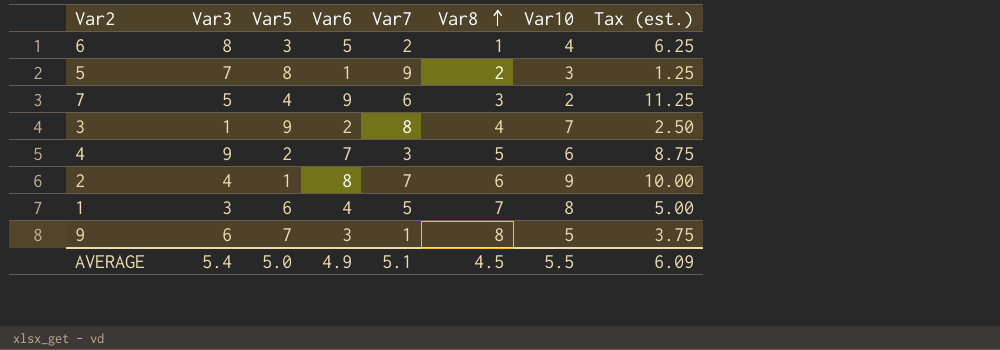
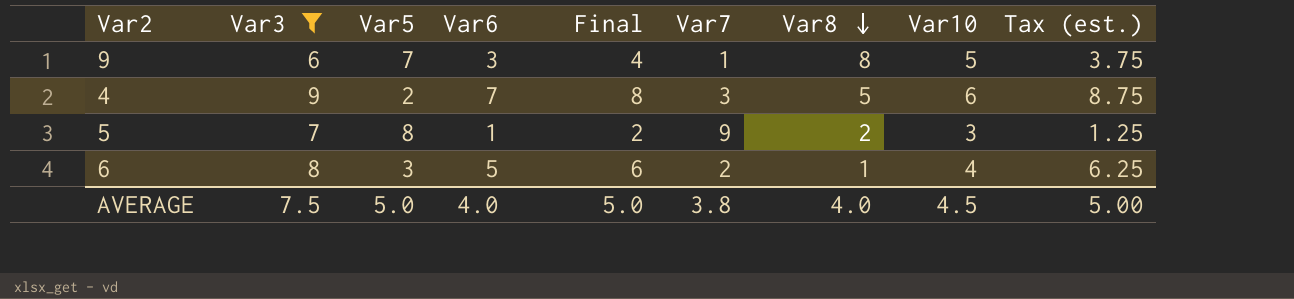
filter: none -> Var3 >= 6
row order: Var8 ascending -> Var8 descending
column Final | formula: none -> [Var6] + 1
AVERAGE | Var3: 5.4 -> 7.5
AVERAGE | Var6: 4.9 -> 4.0
AVERAGE | Var7: 5.1 -> 3.8
AVERAGE | Var8: 4.5 -> 4.0
AVERAGE | Var10: 5.5 -> 4.5
AVERAGE | Tax (est.): 6.09 -> 5.00

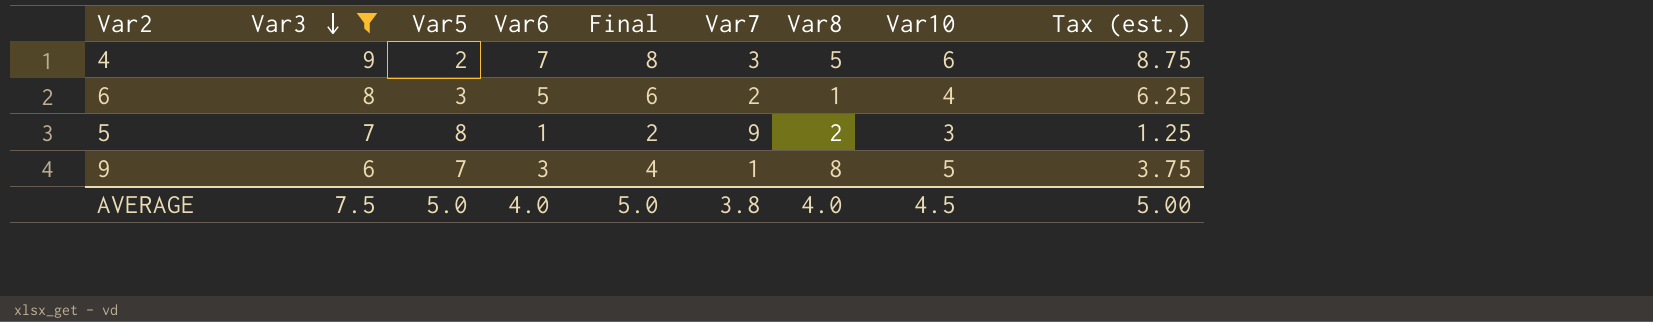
row order: Var8 descending -> Var3 descending

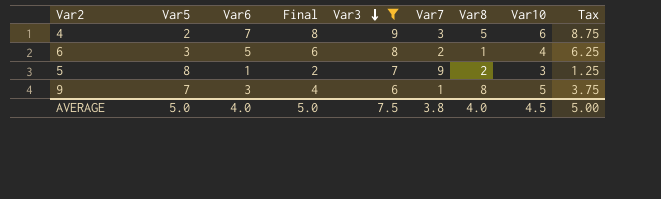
column Var3 | position: 2 -> 5
column name: Tax (est.) -> Tax

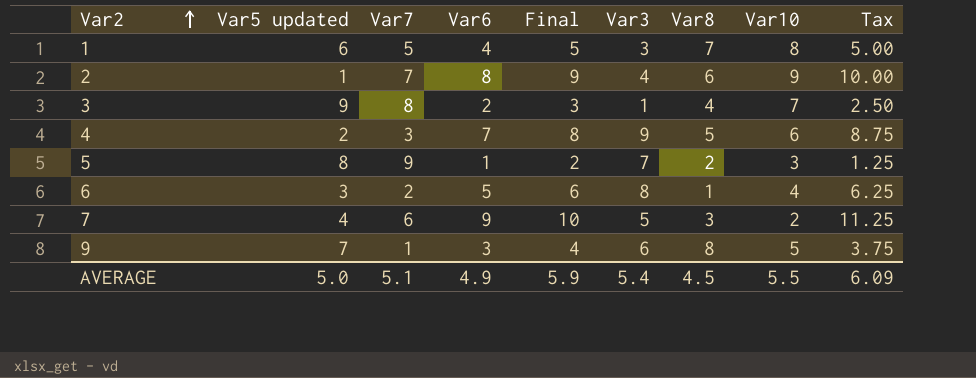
filter: Var3 >= 6 -> none
row order: Var3 descending -> Var2 ascending
column name: Var5 -> Var5 updated
column Var7 | position: 6 -> 3
AVERAGE | Var7: 3.8 -> 5.1
AVERAGE | Var6: 4.0 -> 4.9
AVERAGE | Final: 5.0 -> 5.9
AVERAGE | Var3: 7.5 -> 5.4
AVERAGE | Var8: 4.0 -> 4.5
AVERAGE | Var10: 4.5 -> 5.5
AVERAGE | Tax: 5.00 -> 6.09

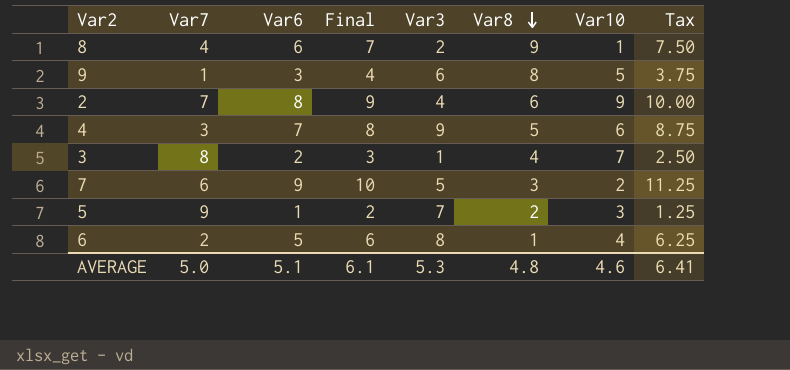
row order: Var2 ascending -> Var8 descending
column Var5 updated | position: 2 -> none
row 1: 6 | 5 | 4 | 5 | 3 | 7 | 8 | 5.00 -> none
row 8: none -> 4 | 6 | 7 | 2 | 9 | 1 | 7.50
AVERAGE | Var7: 5.1 -> 5.0
AVERAGE | Var6: 4.9 -> 5.1
AVERAGE | Final: 5.9 -> 6.1
AVERAGE | Var3: 5.4 -> 5.3
AVERAGE | Var8: 4.5 -> 4.8
AVERAGE | Var10: 5.5 -> 4.6
AVERAGE | Tax: 6.09 -> 6.41

